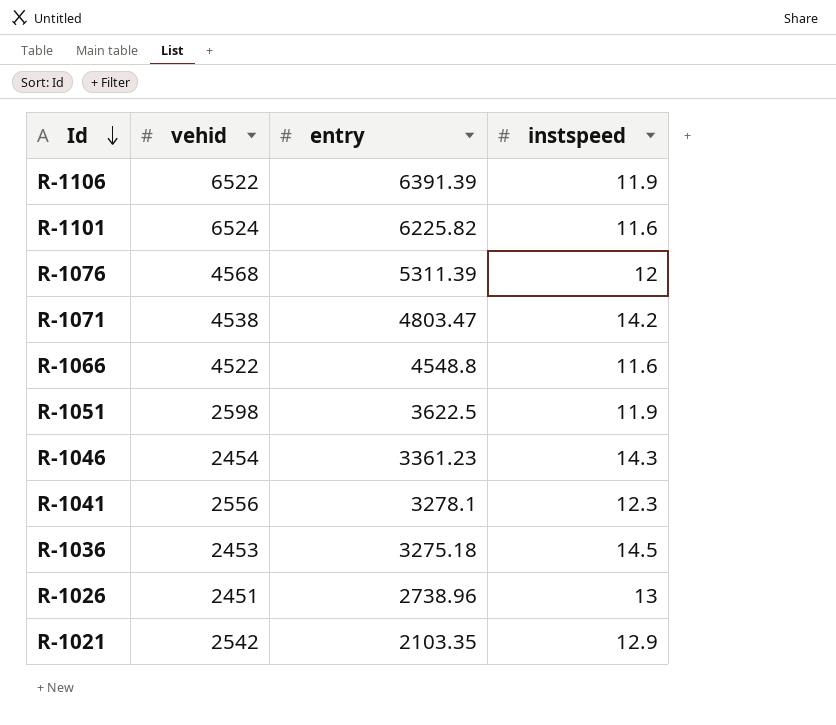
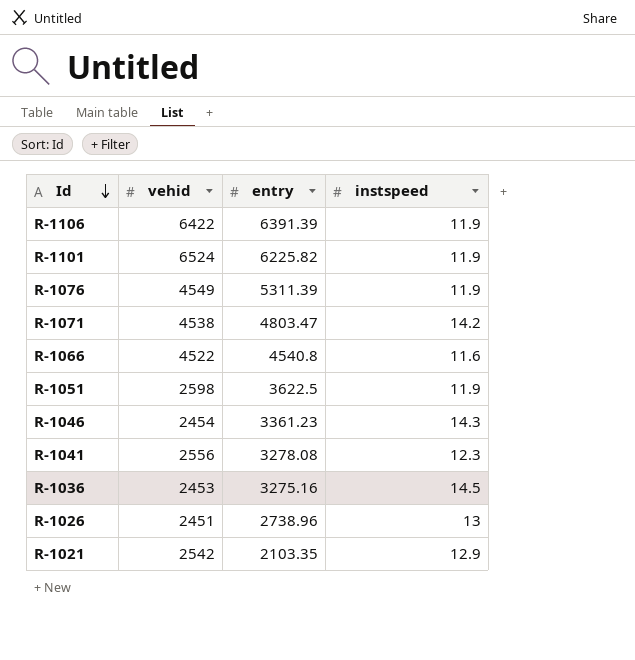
R-1106 | vehid: 6522 -> 6422
R-1101 | instspeed: 11.6 -> 11.9
R-1076 | vehid: 4568 -> 4549
R-1076 | instspeed: 12 -> 11.9
R-1066 | entry: 4548.8 -> 4540.8
R-1041 | entry: 3278.1 -> 3278.08
R-1036 | entry: 3275.18 -> 3275.16

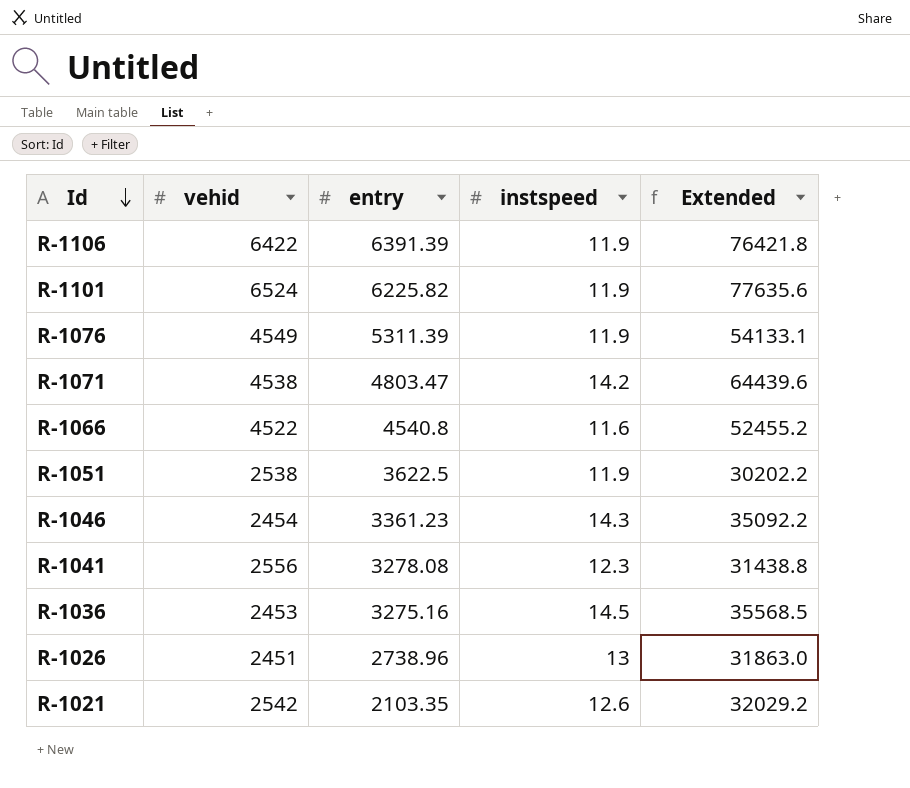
column Extended | formula: none -> [vehid] * [instspeed]
R-1051 | vehid: 2598 -> 2538
R-1021 | instspeed: 12.9 -> 12.6

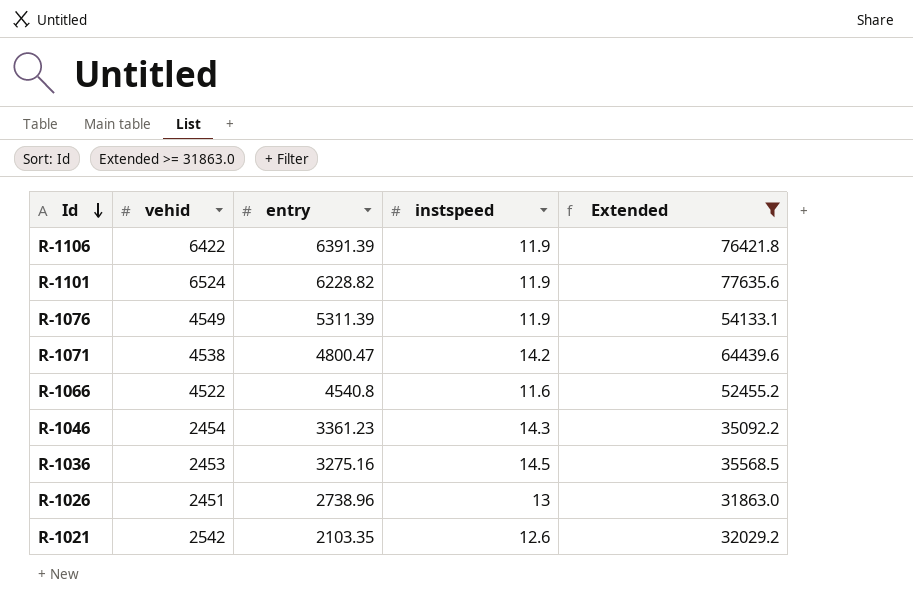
filter: none -> Extended >= 31863.0
R-1101 | entry: 6225.82 -> 6228.82
R-1071 | entry: 4803.47 -> 4800.47

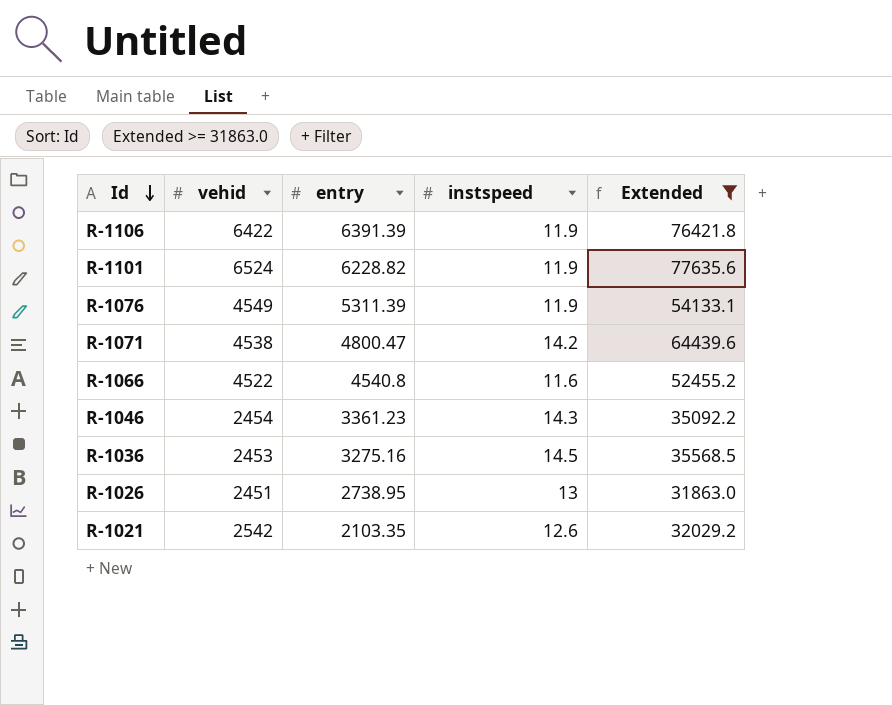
R-1026 | entry: 2738.96 -> 2738.95

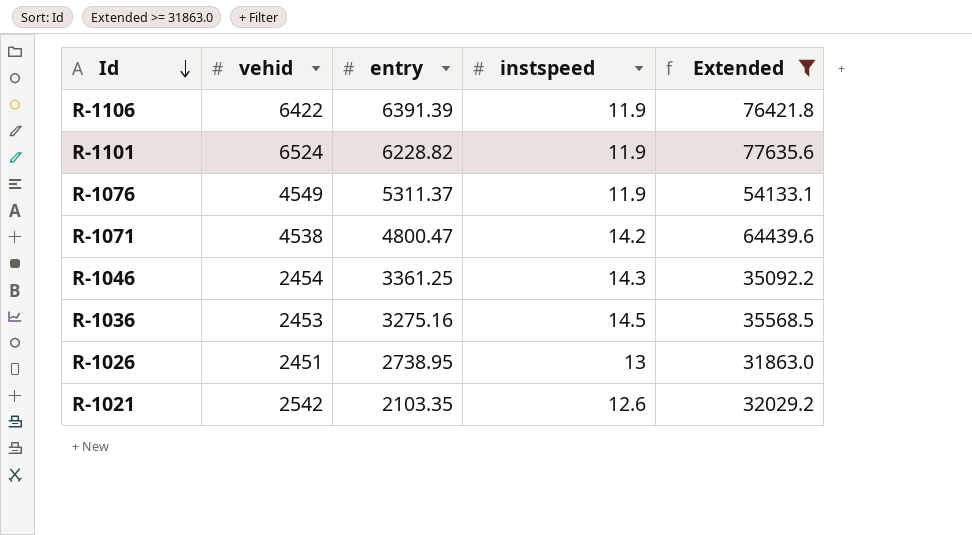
row R-1066: 4522 | 4540.8 | 11.6 | 52455.2 -> none
R-1076 | entry: 5311.39 -> 5311.37
R-1046 | entry: 3361.23 -> 3361.25

